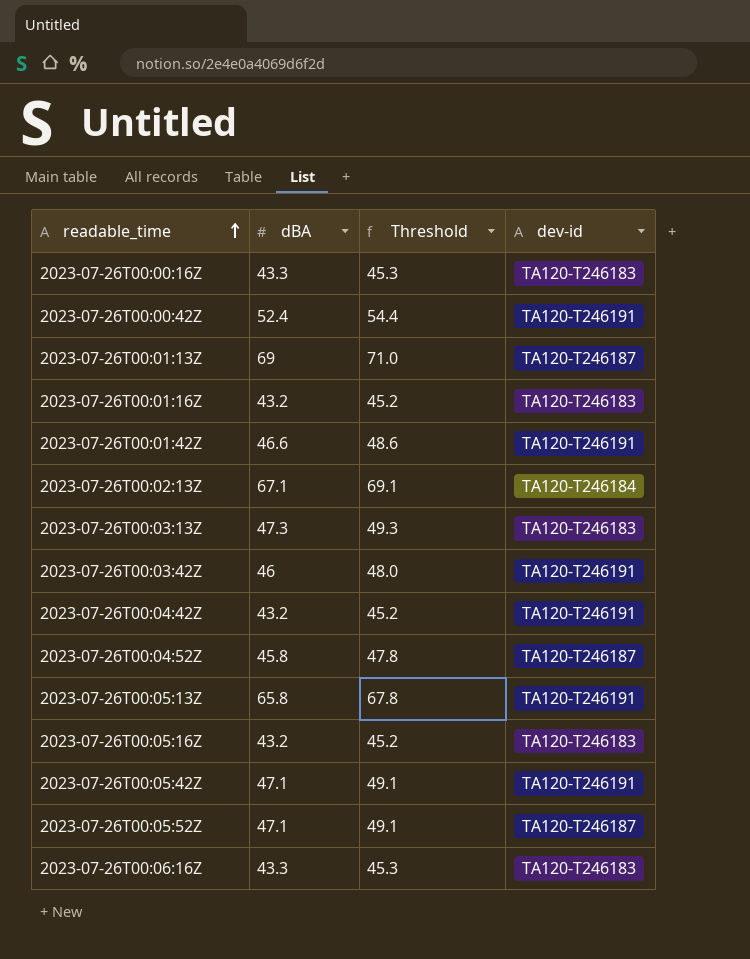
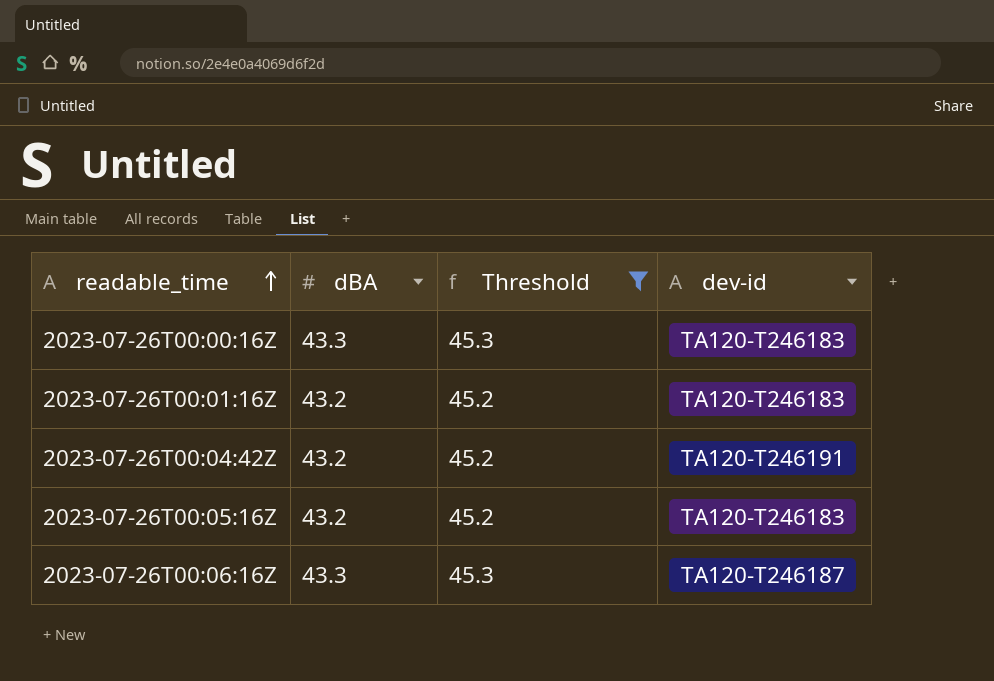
filter: none -> Threshold <= 45.3
2023-07-26T00:06:16Z | dev-id: TA120-T246183 -> TA120-T246187

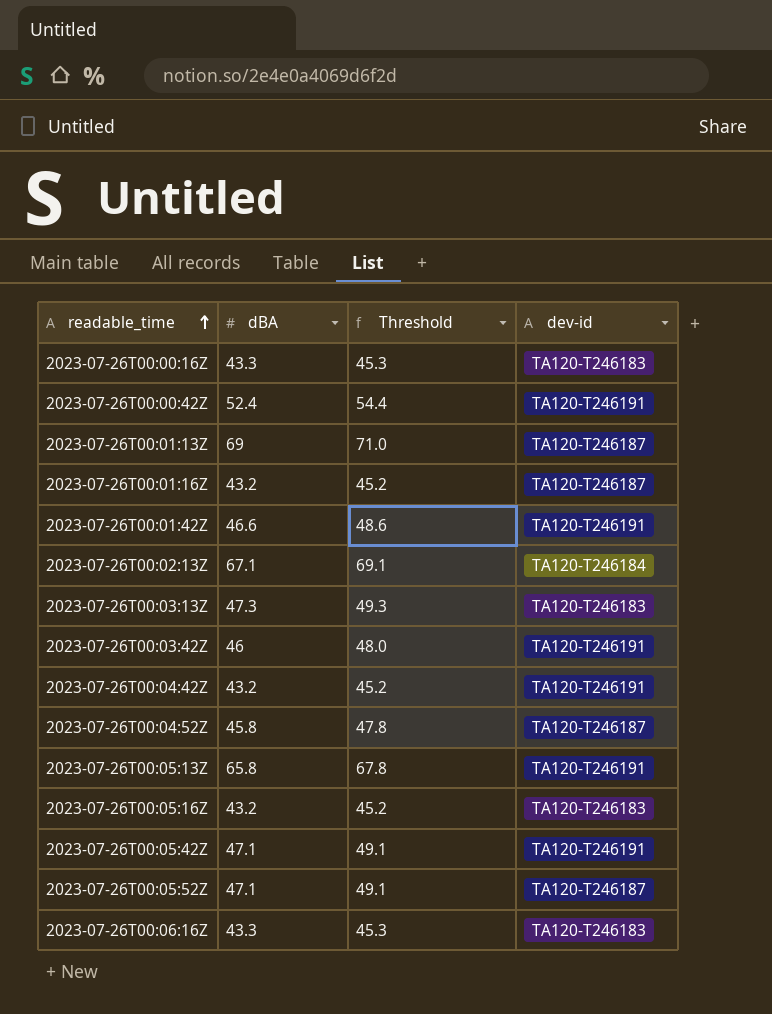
filter: Threshold <= 45.3 -> none
2023-07-26T00:01:16Z | dev-id: TA120-T246183 -> TA120-T246187
2023-07-26T00:06:16Z | dev-id: TA120-T246187 -> TA120-T246183

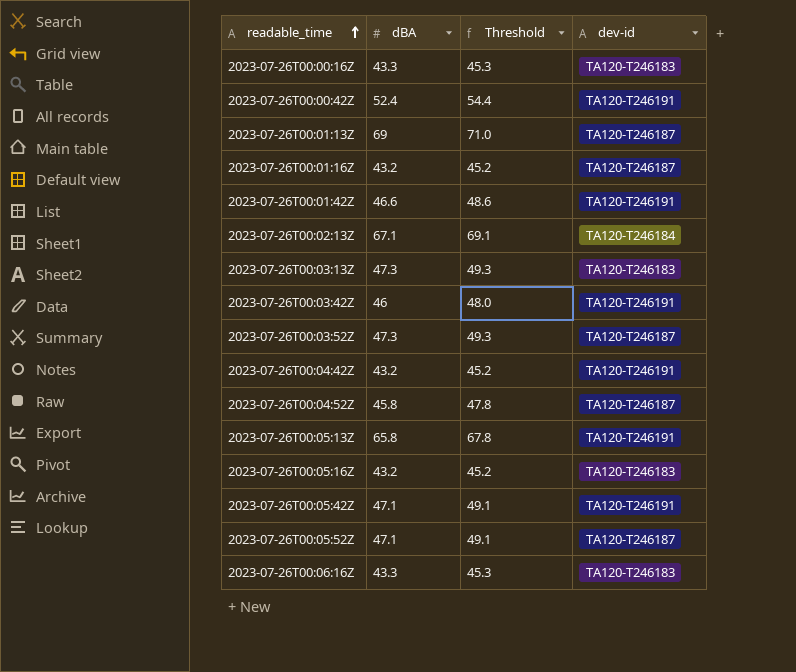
row 2023-07-26T00:03:52Z: none -> 47.3 | 49.3 | TA120-T246187

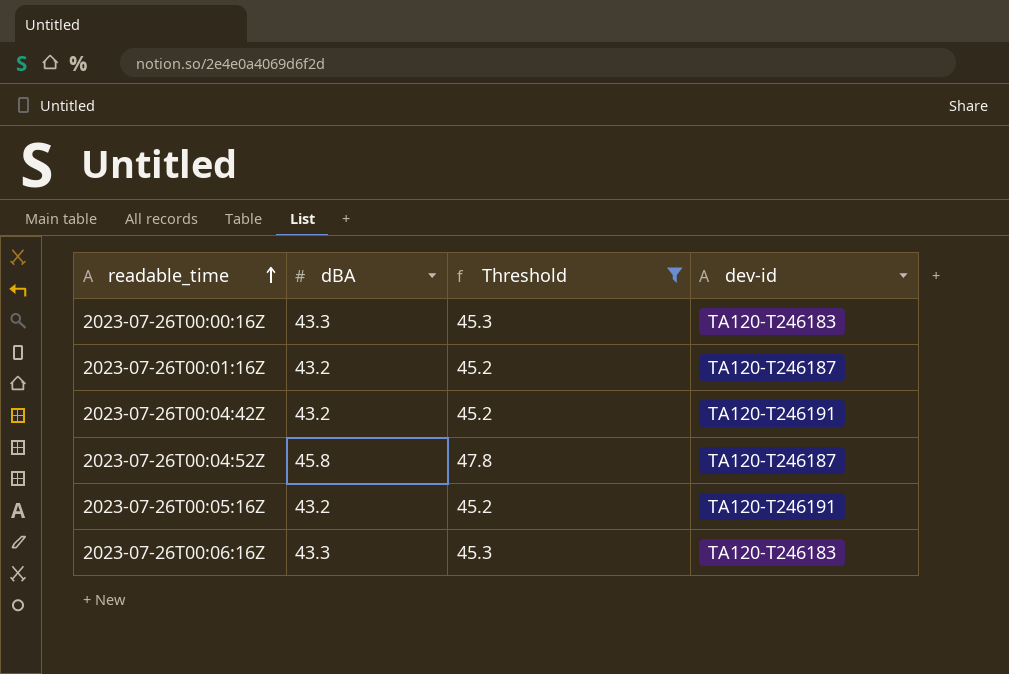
filter: none -> Threshold <= 47.8
2023-07-26T00:05:16Z | dev-id: TA120-T246183 -> TA120-T246191

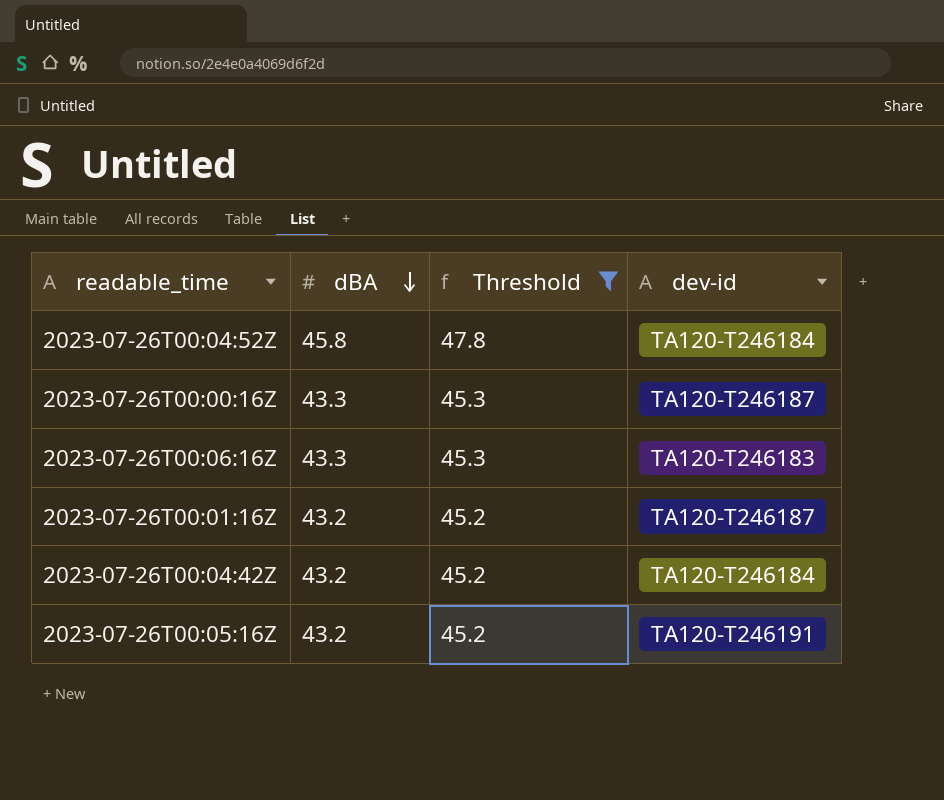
row order: readable_time ascending -> dBA descending
2023-07-26T00:04:52Z | dev-id: TA120-T246187 -> TA120-T246184
2023-07-26T00:00:16Z | dev-id: TA120-T246183 -> TA120-T246187
2023-07-26T00:04:42Z | dev-id: TA120-T246191 -> TA120-T246184

